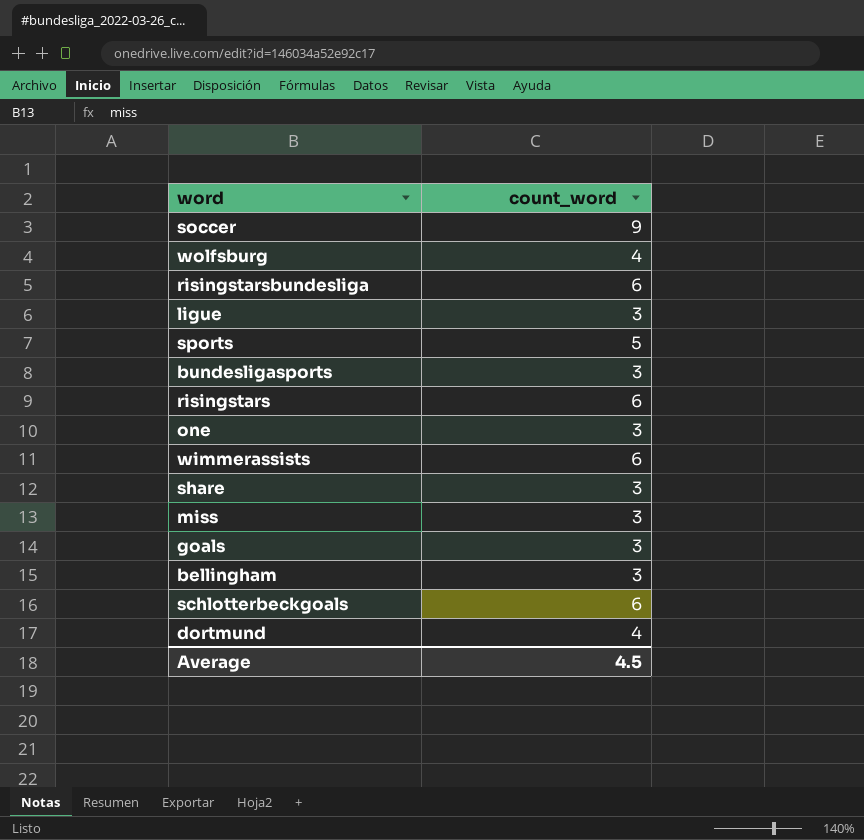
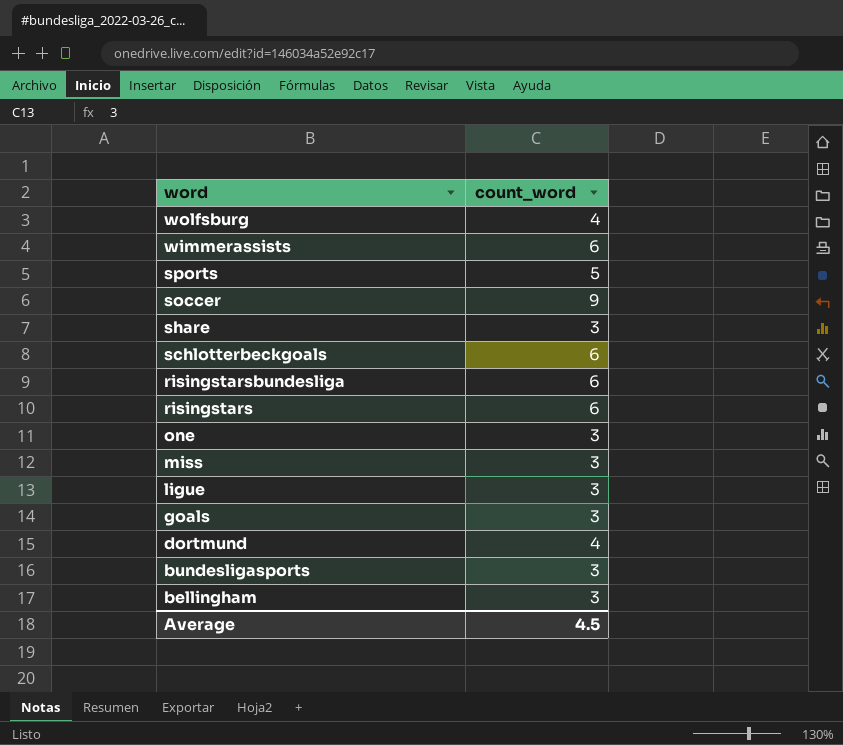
row order: none -> word descending

